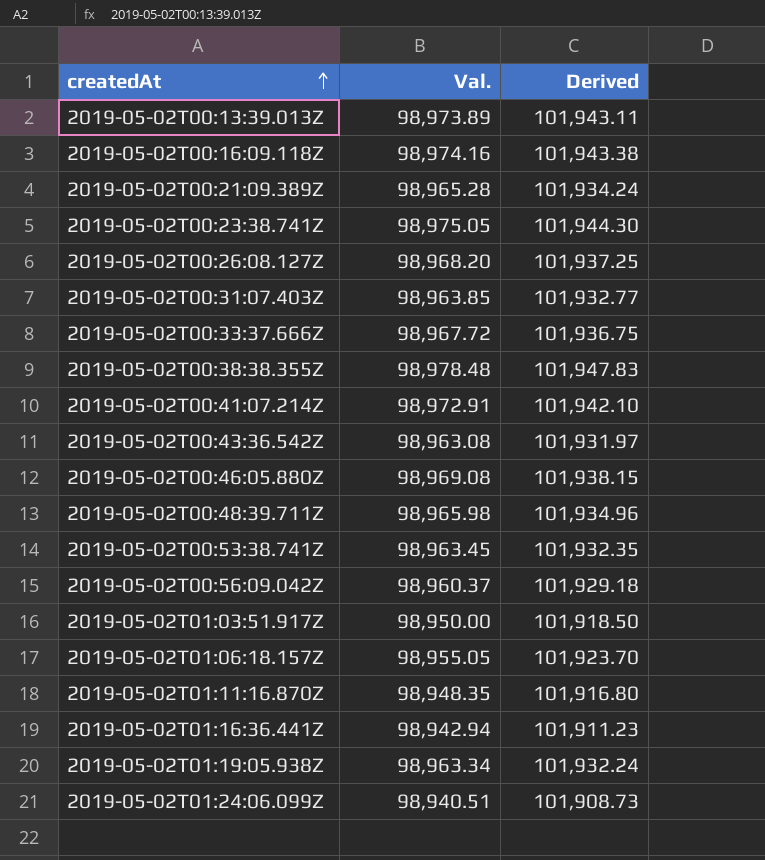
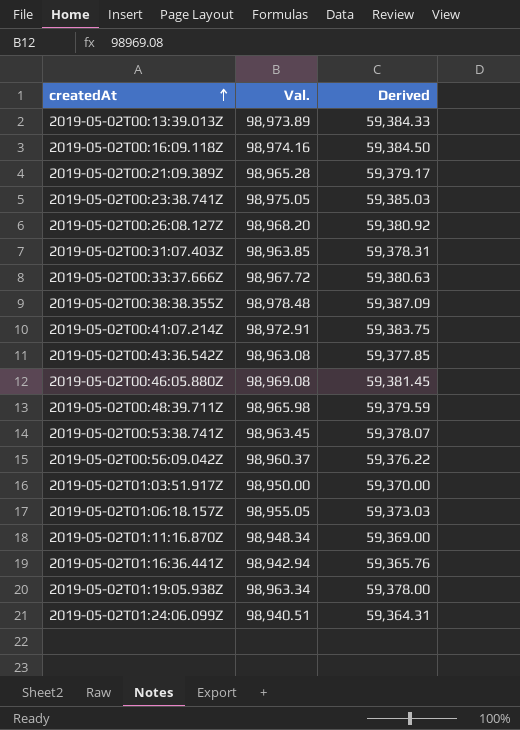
column Derived | formula: [Val.] * 1.03 -> [Val.] * 0.6
2019-05-02T01:11:16.870Z | Val.: 98,948.35 -> 98,948.34

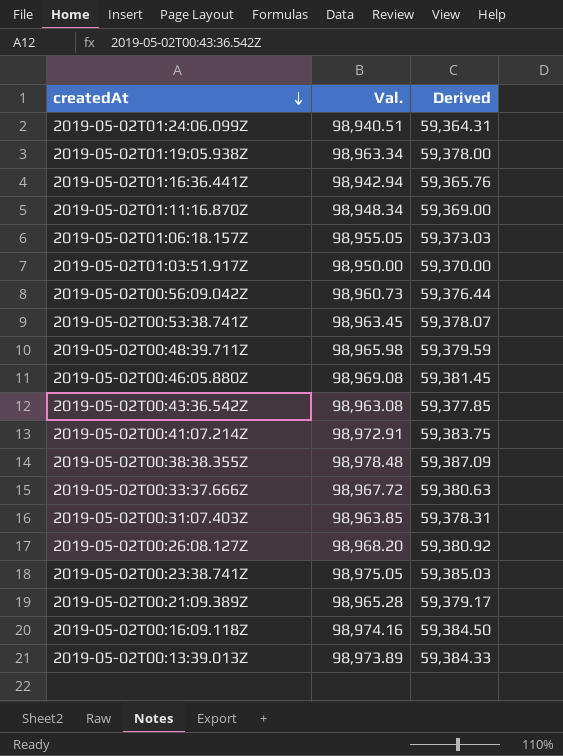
row order: createdAt ascending -> createdAt descending
2019-05-02T00:56:09.042Z | Val.: 98,960.37 -> 98,960.73
2019-05-02T00:56:09.042Z | Derived: 59,376.22 -> 59,376.44

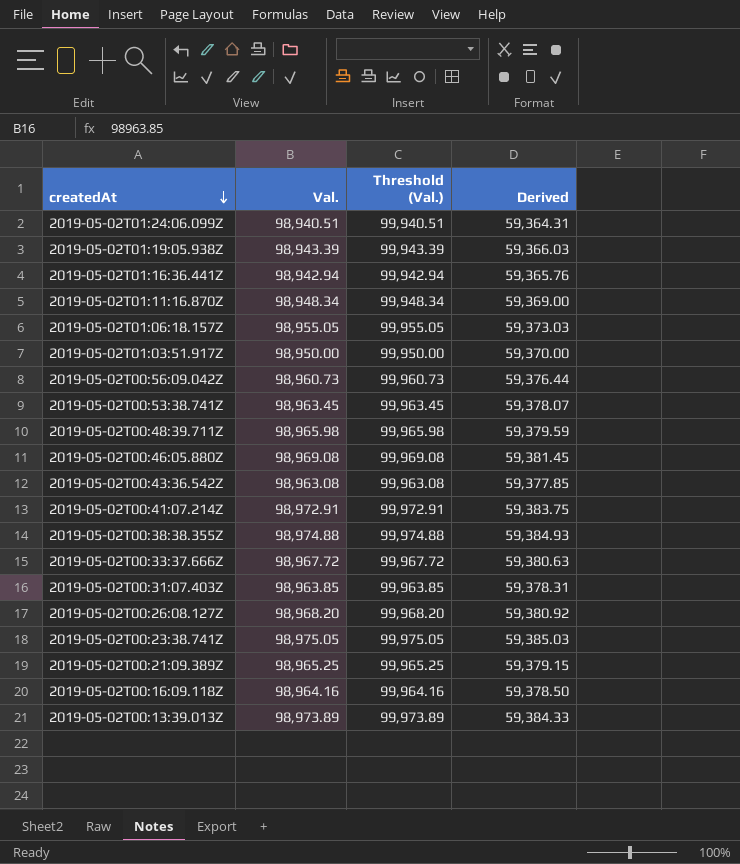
column Threshold (Val.) | formula: none -> [Val.] + 1000
2019-05-02T01:19:05.938Z | Val.: 98,963.34 -> 98,943.39
2019-05-02T01:19:05.938Z | Derived: 59,378.00 -> 59,366.03
2019-05-02T00:38:38.355Z | Val.: 98,978.48 -> 98,974.88
2019-05-02T00:38:38.355Z | Derived: 59,387.09 -> 59,384.93
2019-05-02T00:21:09.389Z | Val.: 98,965.28 -> 98,965.25
2019-05-02T00:21:09.389Z | Derived: 59,379.17 -> 59,379.15
2019-05-02T00:16:09.118Z | Val.: 98,974.16 -> 98,964.16
2019-05-02T00:16:09.118Z | Derived: 59,384.50 -> 59,378.50

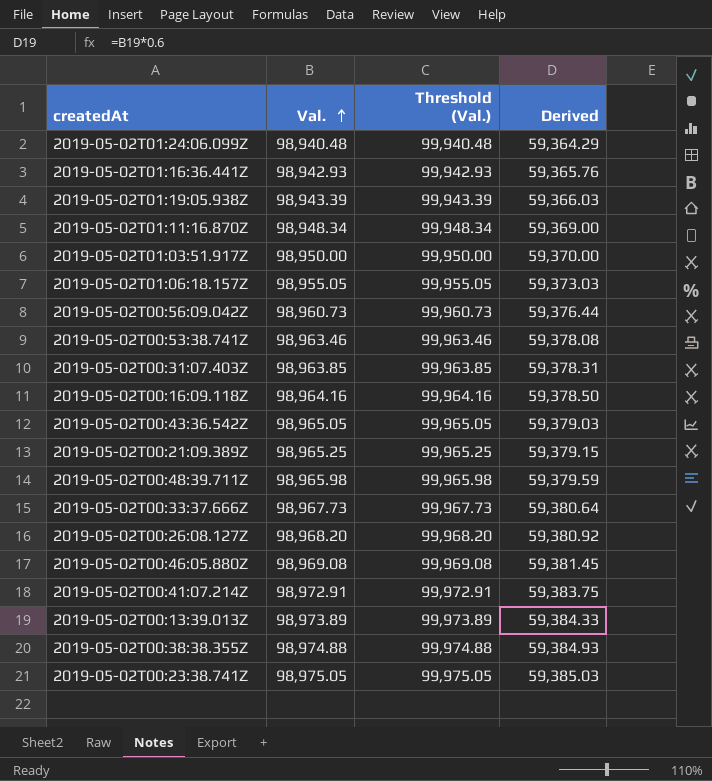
row order: createdAt descending -> Val. ascending
2019-05-02T01:24:06.099Z | Val.: 98,940.51 -> 98,940.48
2019-05-02T01:24:06.099Z | Threshold (Val.): 99,940.51 -> 99,940.48
2019-05-02T01:24:06.099Z | Derived: 59,364.31 -> 59,364.29
2019-05-02T01:16:36.441Z | Val.: 98,942.94 -> 98,942.93
2019-05-02T01:16:36.441Z | Threshold (Val.): 99,942.94 -> 99,942.93
2019-05-02T00:53:38.741Z | Val.: 98,963.45 -> 98,963.46
2019-05-02T00:53:38.741Z | Threshold (Val.): 99,963.45 -> 99,963.46
2019-05-02T00:53:38.741Z | Derived: 59,378.07 -> 59,378.08
2019-05-02T00:43:36.542Z | Val.: 98,963.08 -> 98,965.05
2019-05-02T00:43:36.542Z | Threshold (Val.): 99,963.08 -> 99,965.05
2019-05-02T00:43:36.542Z | Derived: 59,377.85 -> 59,379.03
2019-05-02T00:33:37.666Z | Val.: 98,967.72 -> 98,967.73
2019-05-02T00:33:37.666Z | Threshold (Val.): 99,967.72 -> 99,967.73
2019-05-02T00:33:37.666Z | Derived: 59,380.63 -> 59,380.64

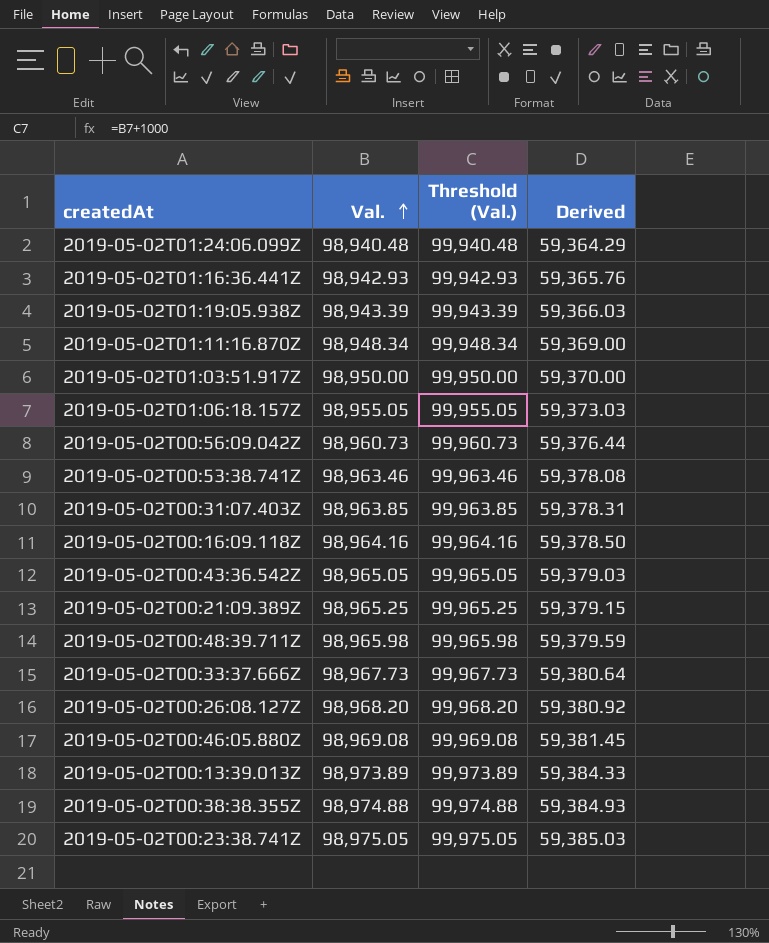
row 2019-05-02T00:41:07.214Z: 98,972.91 | 99,972.91 | 59,383.75 -> none

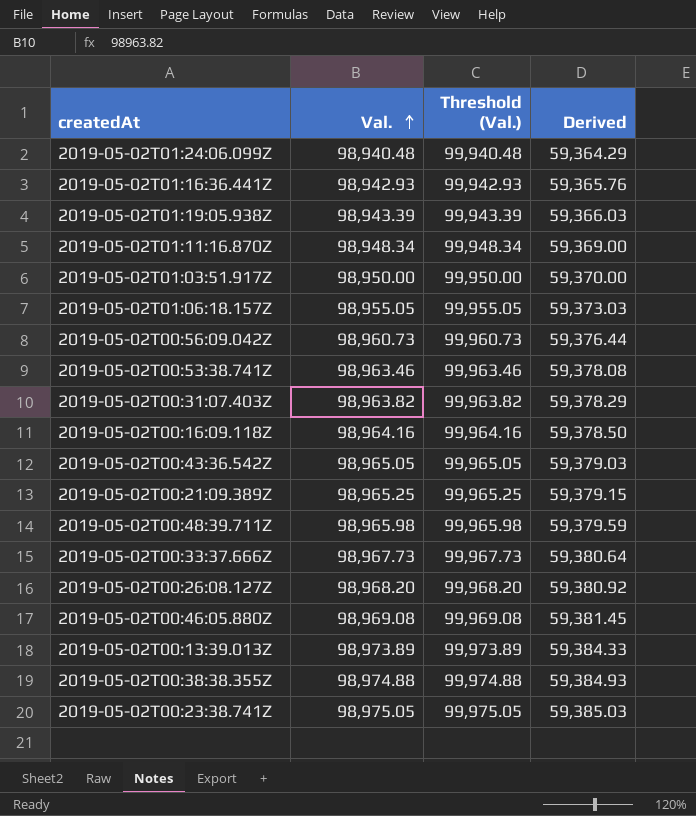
2019-05-02T00:31:07.403Z | Val.: 98,963.85 -> 98,963.82
2019-05-02T00:31:07.403Z | Threshold (Val.): 99,963.85 -> 99,963.82
2019-05-02T00:31:07.403Z | Derived: 59,378.31 -> 59,378.29

